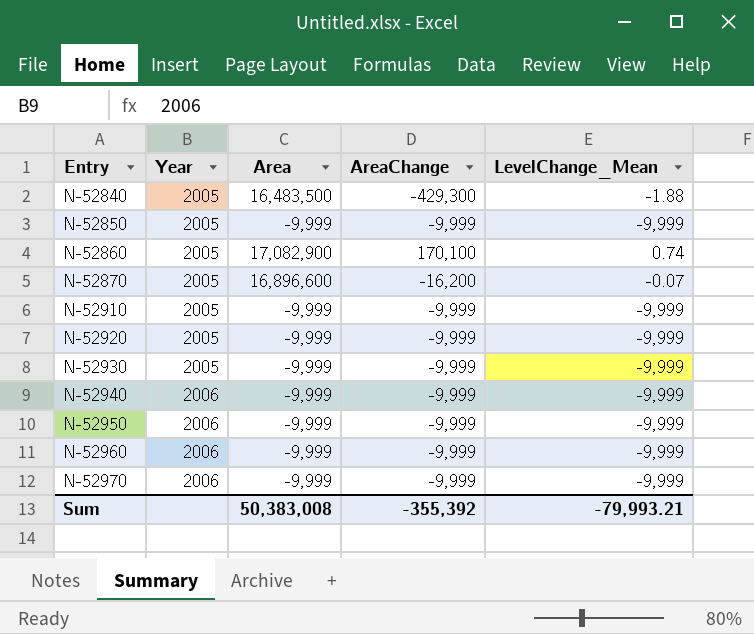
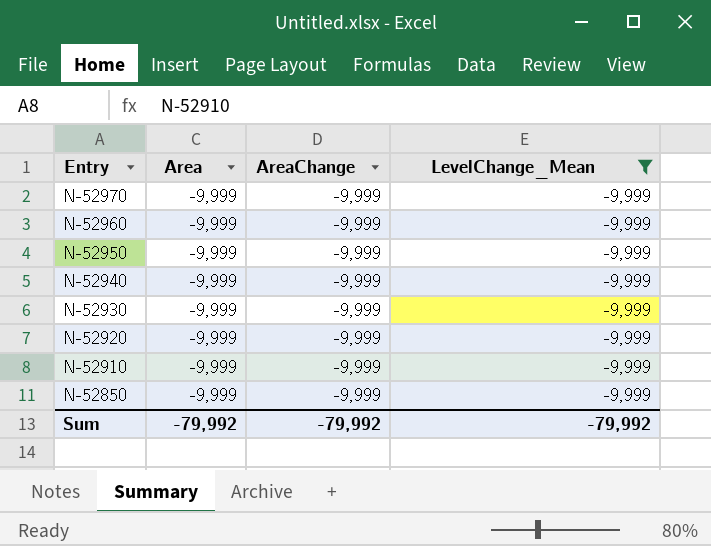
filter: none -> LevelChange_Mean = -9,999
row order: Entry ascending -> Entry descending
column Year | position: 2 -> none
Sum | Area: 50,383,008 -> -79,992
Sum | AreaChange: -355,392 -> -79,992
Sum | LevelChange_Mean: -79,993.21 -> -79,992

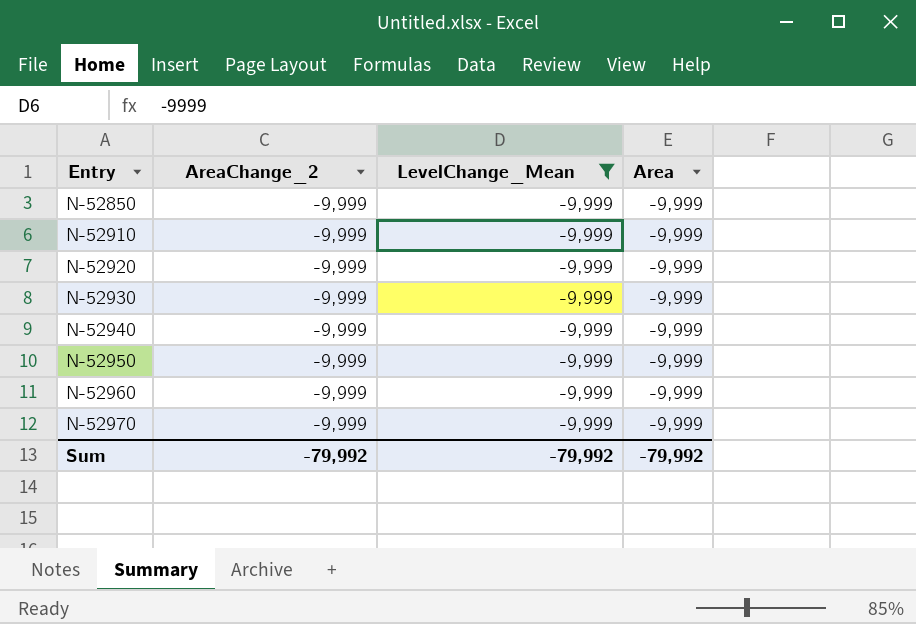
row order: Entry descending -> Entry ascending
column name: AreaChange -> AreaChange_2
column Area | position: 2 -> 4

